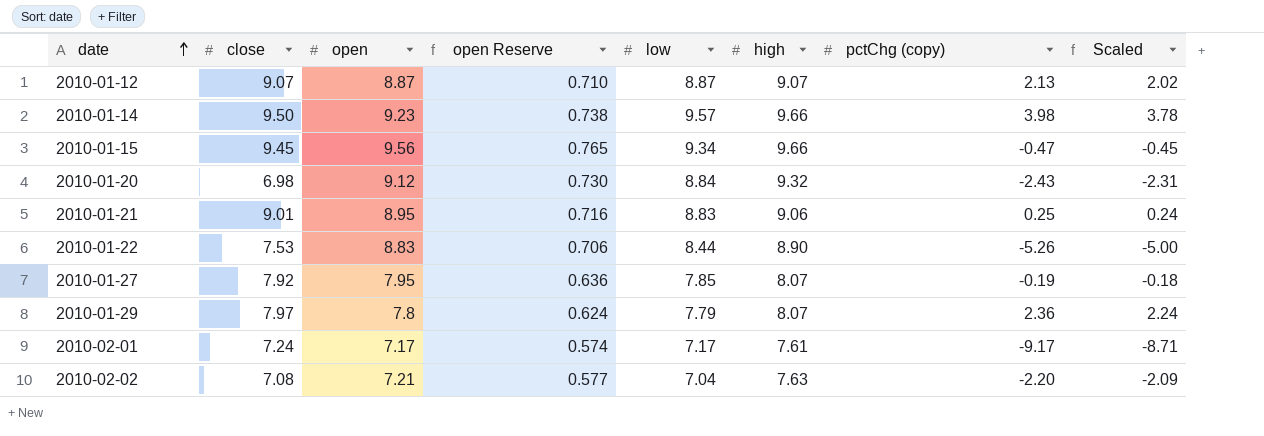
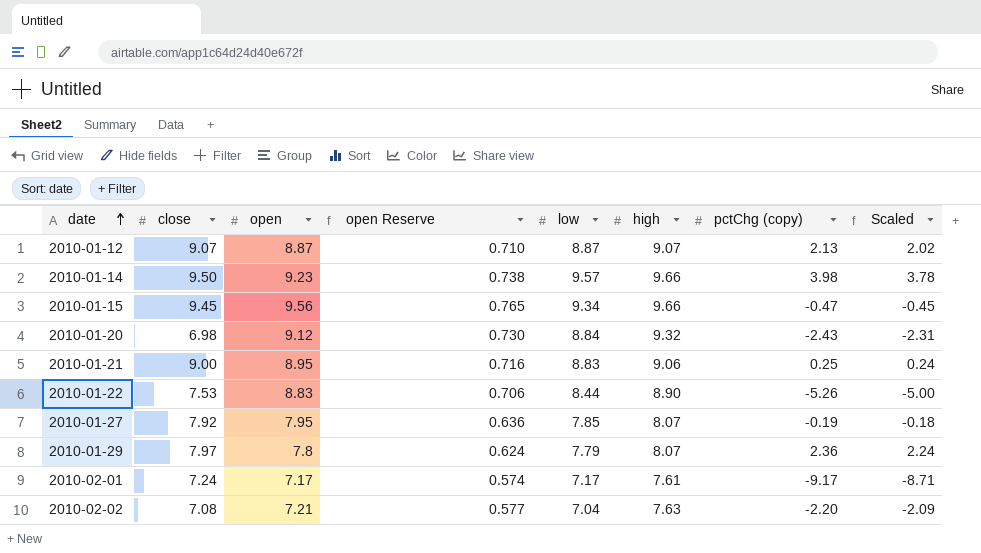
2010-01-21 | close: 9.01 -> 9.00

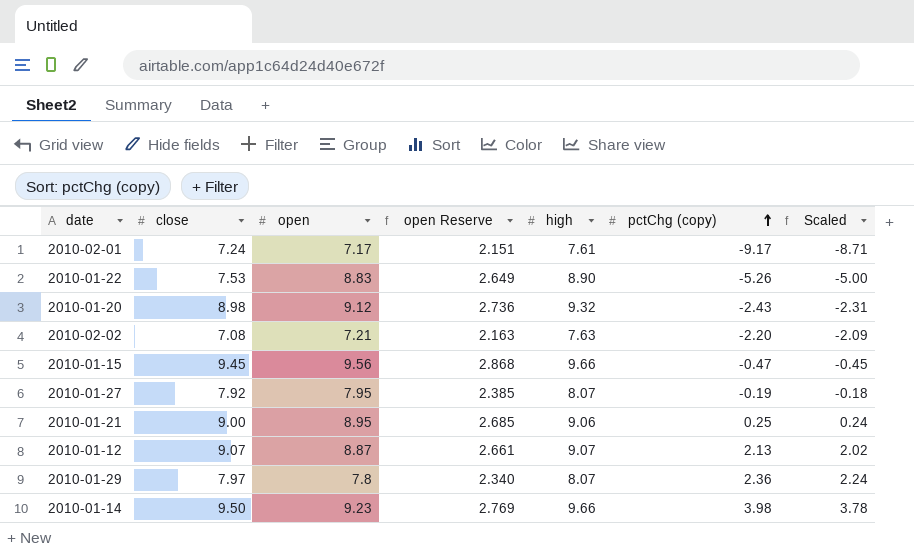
row order: date ascending -> pctChg (copy) ascending
column low | position: 5 -> none
column open Reserve | formula: [open] * 0.08 -> [open] * 0.3
2010-01-20 | close: 6.98 -> 8.98

